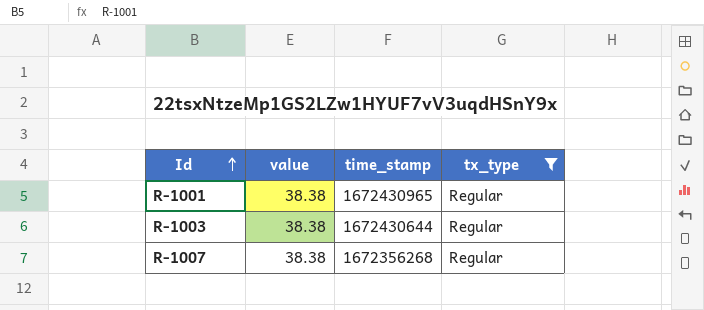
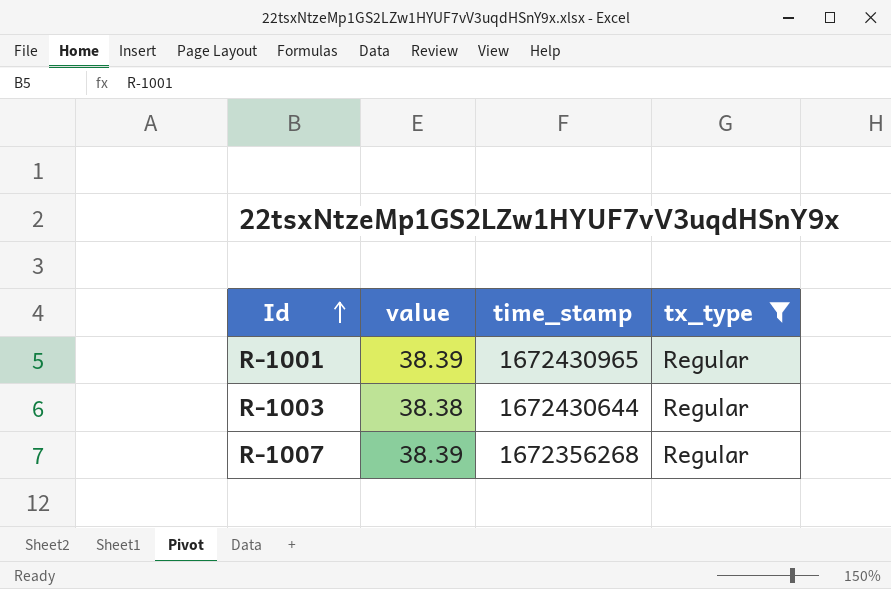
R-1001 | value: 38.38 -> 38.39
R-1007 | value: 38.38 -> 38.39

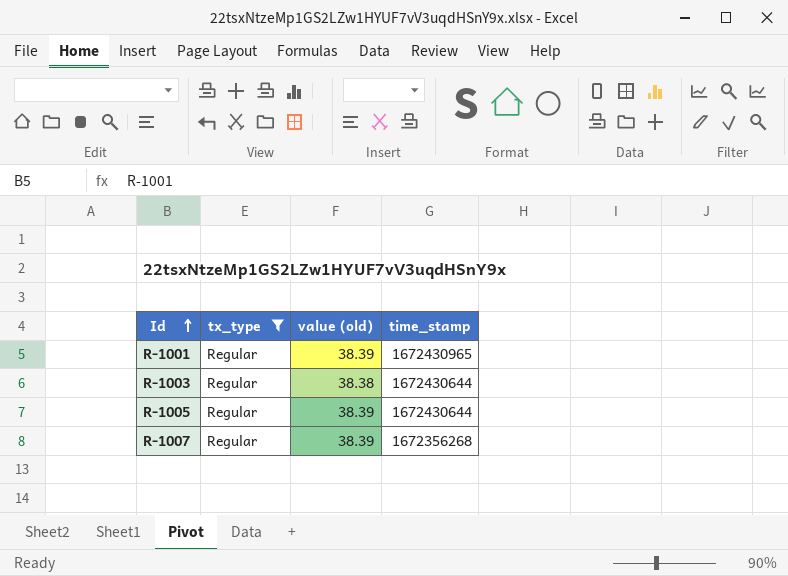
column tx_type | position: 4 -> 2
column name: value -> value (old)
row R-1005: none -> Regular | 38.39 | 1672430644

